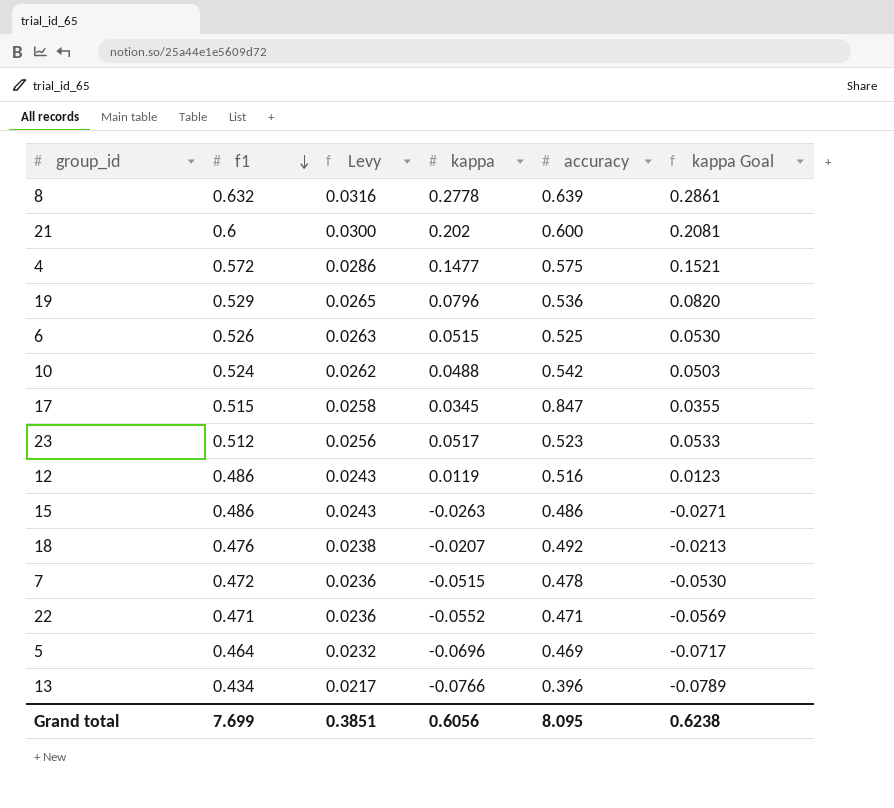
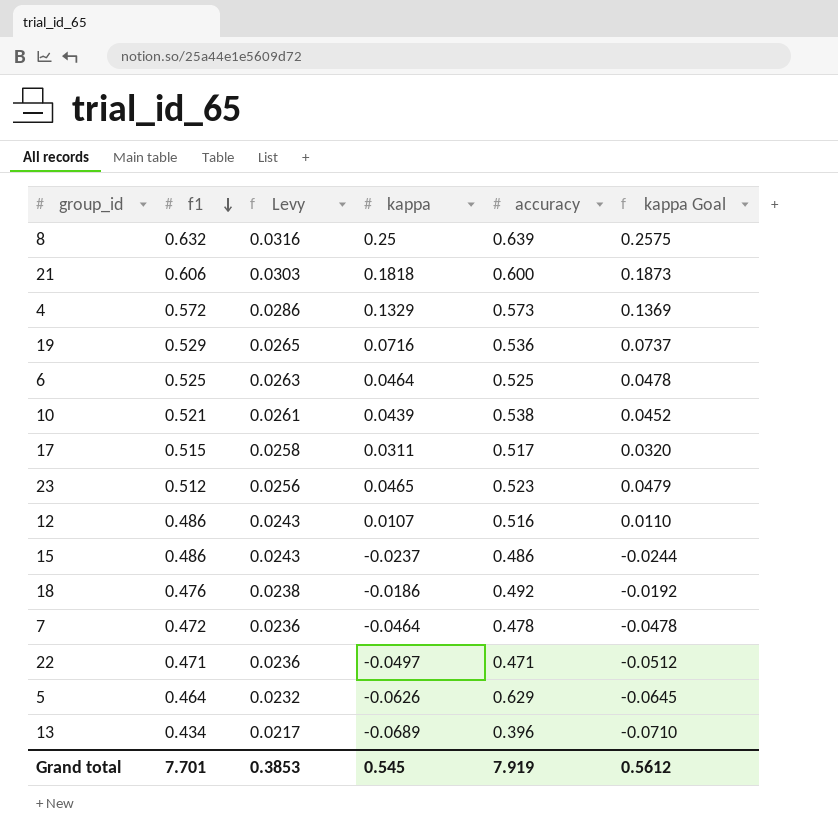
8 | kappa: 0.2778 -> 0.25
8 | kappa Goal: 0.2861 -> 0.2575
21 | f1: 0.6 -> 0.606
21 | Levy: 0.0300 -> 0.0303
21 | kappa: 0.202 -> 0.1818
21 | kappa Goal: 0.2081 -> 0.1873
4 | kappa: 0.1477 -> 0.1329
4 | accuracy: 0.575 -> 0.573
4 | kappa Goal: 0.1521 -> 0.1369
19 | kappa: 0.0796 -> 0.0716
19 | kappa Goal: 0.0820 -> 0.0737
6 | f1: 0.526 -> 0.525
6 | kappa: 0.0515 -> 0.0464
6 | kappa Goal: 0.0530 -> 0.0478
10 | f1: 0.524 -> 0.521
10 | Levy: 0.0262 -> 0.0261
10 | kappa: 0.0488 -> 0.0439
10 | accuracy: 0.542 -> 0.538
10 | kappa Goal: 0.0503 -> 0.0452
17 | kappa: 0.0345 -> 0.0311
17 | accuracy: 0.847 -> 0.517
17 | kappa Goal: 0.0355 -> 0.0320
23 | kappa: 0.0517 -> 0.0465
23 | kappa Goal: 0.0533 -> 0.0479
12 | kappa: 0.0119 -> 0.0107
12 | kappa Goal: 0.0123 -> 0.0110
15 | kappa: -0.0263 -> -0.0237
15 | kappa Goal: -0.0271 -> -0.0244
18 | kappa: -0.0207 -> -0.0186
18 | kappa Goal: -0.0213 -> -0.0192
7 | kappa: -0.0515 -> -0.0464
7 | kappa Goal: -0.0530 -> -0.0478
22 | kappa: -0.0552 -> -0.0497
22 | kappa Goal: -0.0569 -> -0.0512
5 | kappa: -0.0696 -> -0.0626
5 | accuracy: 0.469 -> 0.629
5 | kappa Goal: -0.0717 -> -0.0645
13 | kappa: -0.0766 -> -0.0689
13 | kappa Goal: -0.0789 -> -0.0710
Grand total | f1: 7.699 -> 7.701
Grand total | Levy: 0.3851 -> 0.3853
Grand total | kappa: 0.6056 -> 0.545
Grand total | accuracy: 8.095 -> 7.919
Grand total | kappa Goal: 0.6238 -> 0.5612

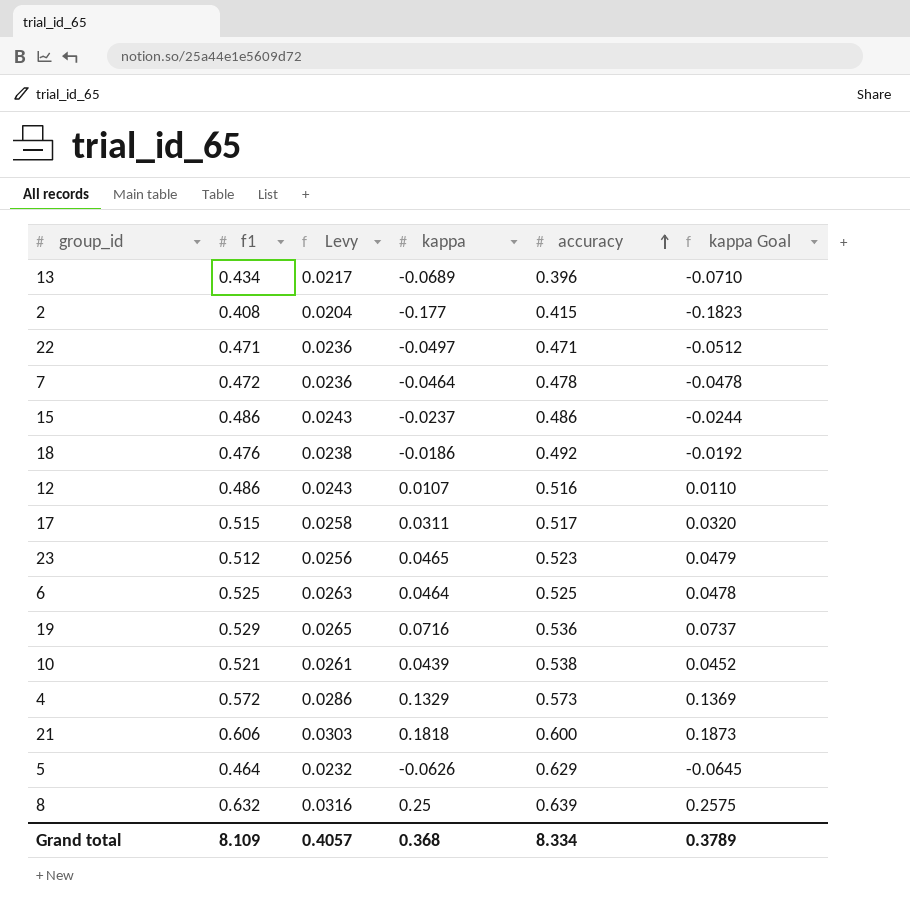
row order: f1 descending -> accuracy ascending
row 2: none -> 0.408 | 0.0204 | -0.177 | 0.415 | -0.1823
Grand total | f1: 7.701 -> 8.109
Grand total | Levy: 0.3853 -> 0.4057
Grand total | kappa: 0.545 -> 0.368
Grand total | accuracy: 7.919 -> 8.334
Grand total | kappa Goal: 0.5612 -> 0.3789

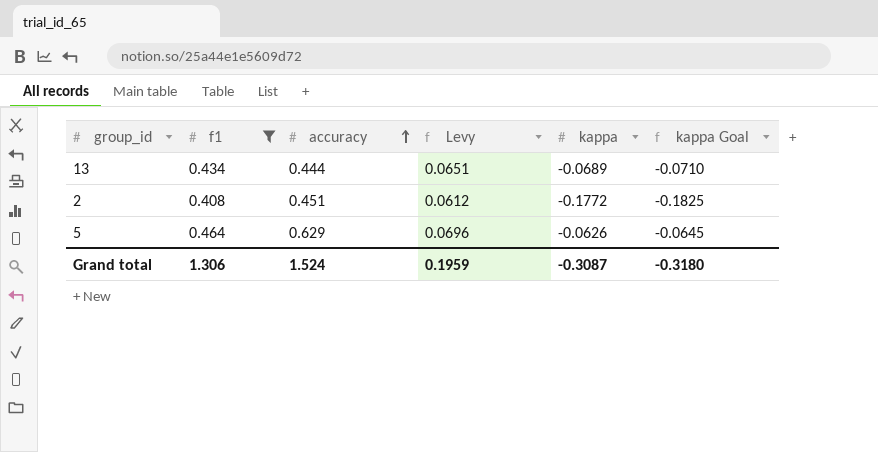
filter: none -> f1 <= 0.464
column accuracy | position: 5 -> 3
column Levy | formula: [f1] * 0.05 -> [f1] * 0.15
13 | accuracy: 0.396 -> 0.444
2 | accuracy: 0.415 -> 0.451
2 | kappa: -0.177 -> -0.1772
2 | kappa Goal: -0.1823 -> -0.1825
Grand total | f1: 8.109 -> 1.306
Grand total | accuracy: 8.334 -> 1.524
Grand total | Levy: 0.4057 -> 0.1959
Grand total | kappa: 0.368 -> -0.3087
Grand total | kappa Goal: 0.3789 -> -0.3180

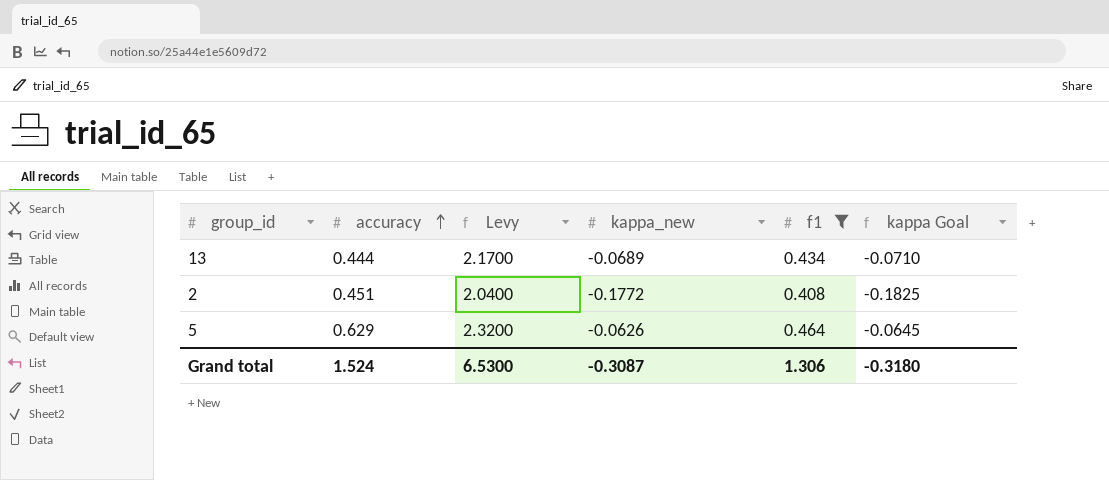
column Levy | formula: [f1] * 0.15 -> [f1] * 5
column name: kappa -> kappa_new
column f1 | position: 2 -> 5
Grand total | Levy: 0.1959 -> 6.5300

